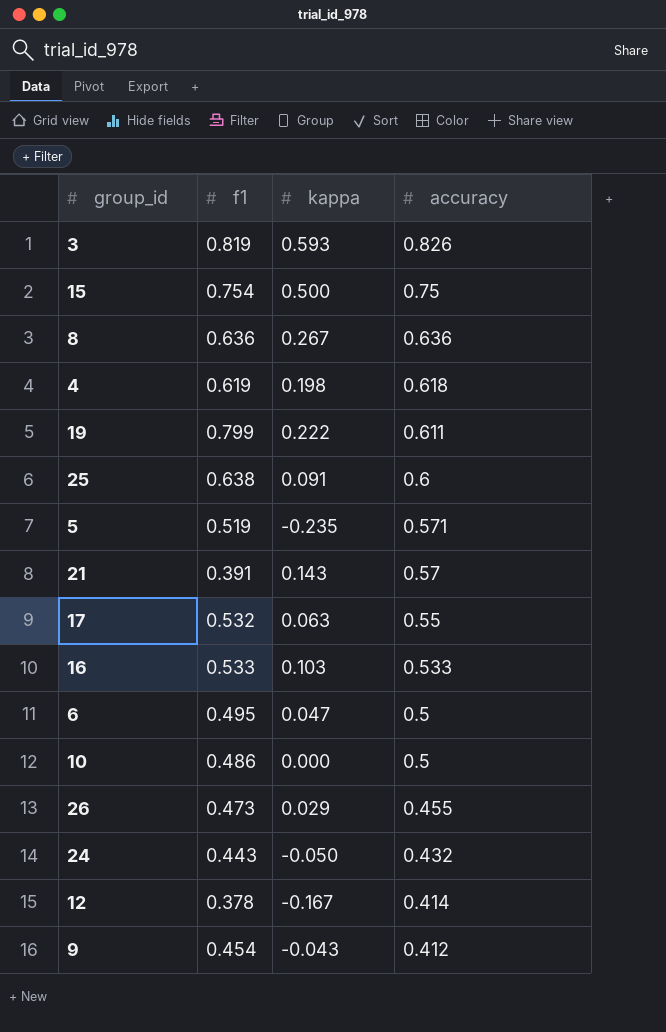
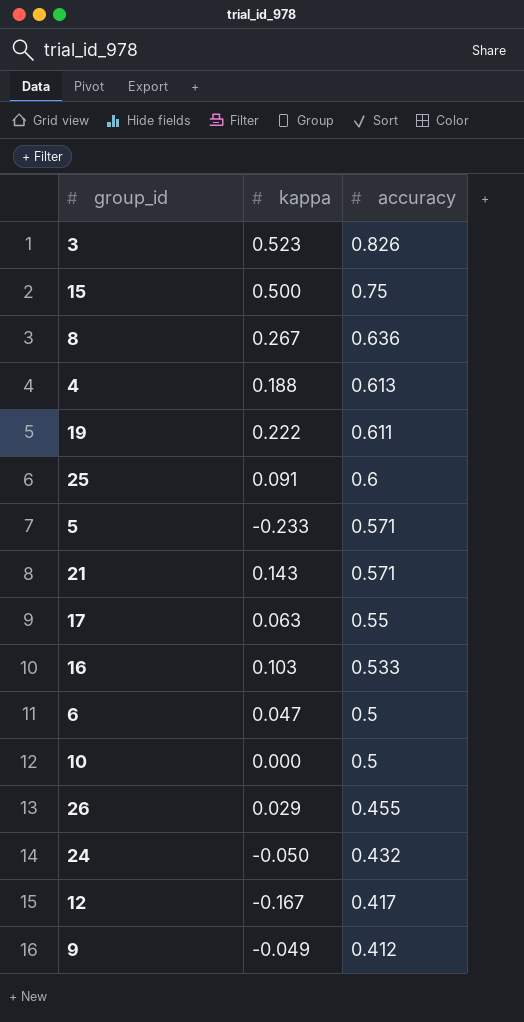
column f1 | position: 2 -> none
3 | kappa: 0.593 -> 0.523
4 | kappa: 0.198 -> 0.188
4 | accuracy: 0.618 -> 0.613
5 | kappa: -0.235 -> -0.233
21 | accuracy: 0.57 -> 0.571
12 | accuracy: 0.414 -> 0.417
9 | kappa: -0.043 -> -0.049

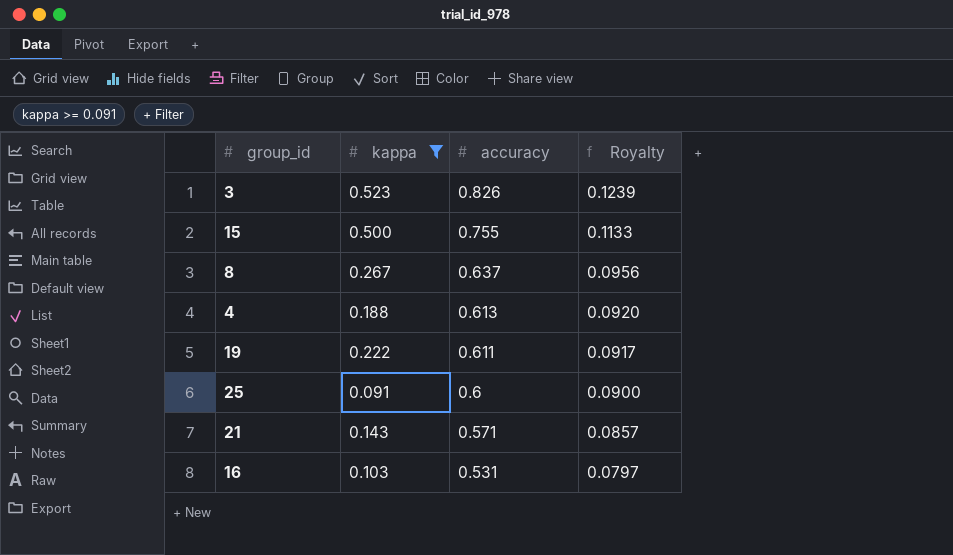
filter: none -> kappa >= 0.091
column Royalty | formula: none -> [accuracy] * 0.15
15 | accuracy: 0.75 -> 0.755
8 | accuracy: 0.636 -> 0.637
16 | accuracy: 0.533 -> 0.531

